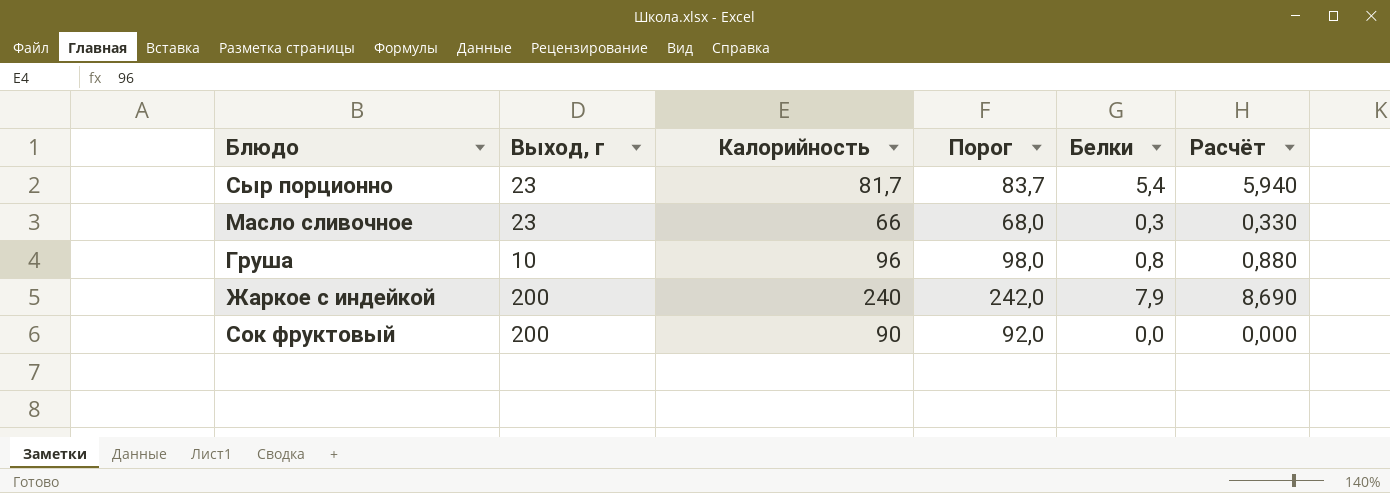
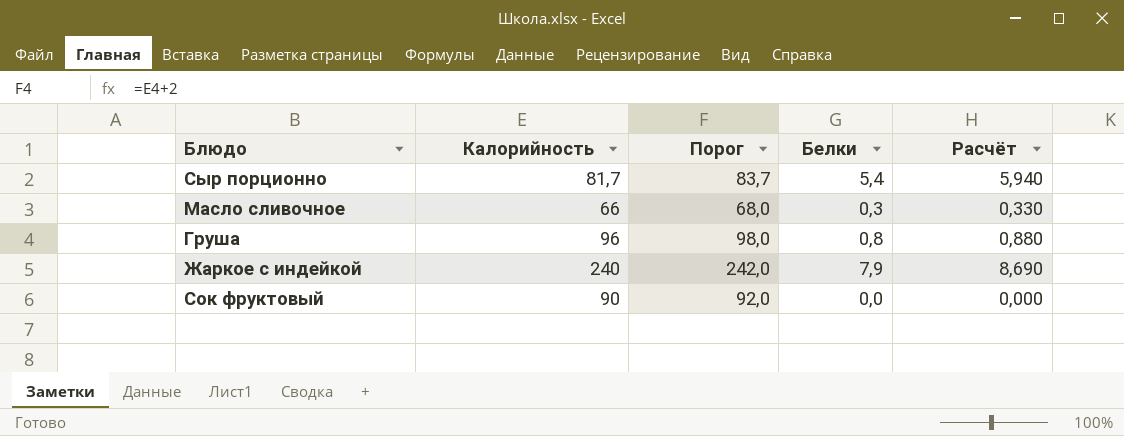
column Выход, г | position: 2 -> none

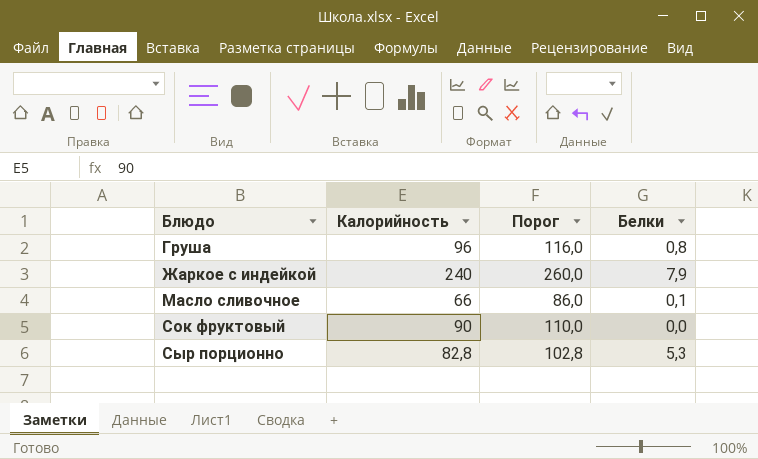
row order: none -> Блюдо ascending
column Расчёт | formula: [Белки] * 1,1 -> none
column Порог | formula: [Калорийность] + 2 -> [Калорийность] + 20
Масло сливочное | Белки: 0,3 -> 0,1
Сыр порционно | Калорийность: 81,7 -> 82,8
Сыр порционно | Белки: 5,4 -> 5,3

